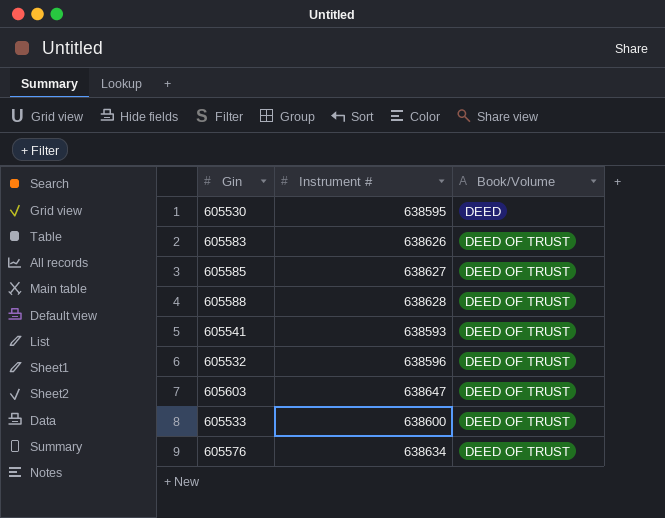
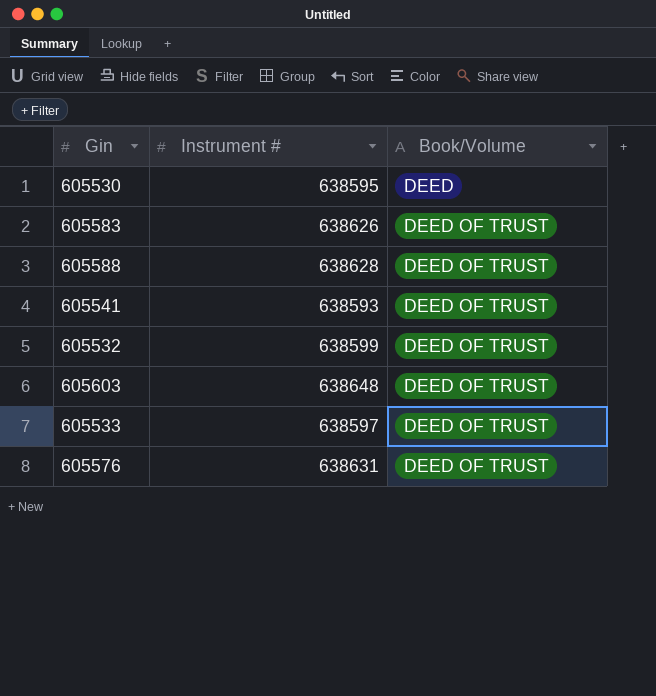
row 605585: 638627 | DEED OF TRUST -> none
605532 | Instrument #: 638596 -> 638599
605603 | Instrument #: 638647 -> 638648
605533 | Instrument #: 638600 -> 638597
605576 | Instrument #: 638634 -> 638631

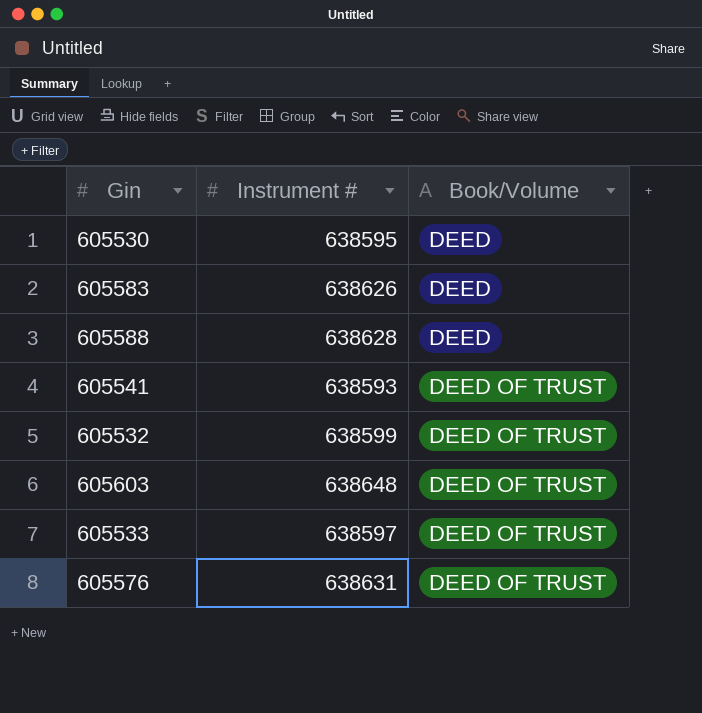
605583 | Book/Volume: DEED OF TRUST -> DEED
605588 | Book/Volume: DEED OF TRUST -> DEED

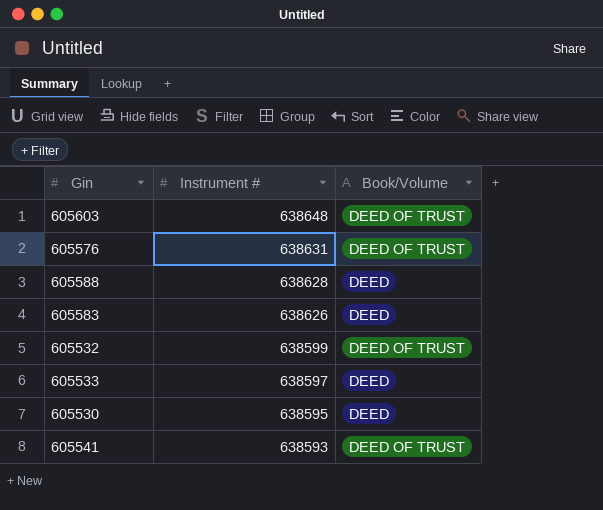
row order: Book/Volume ascending -> Instrument # descending
605533 | Book/Volume: DEED OF TRUST -> DEED

